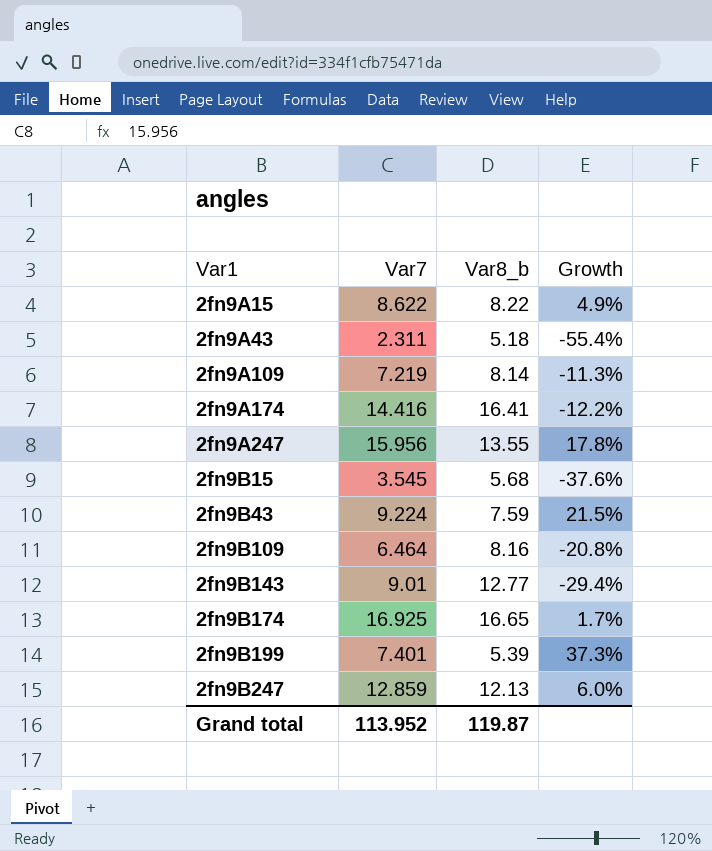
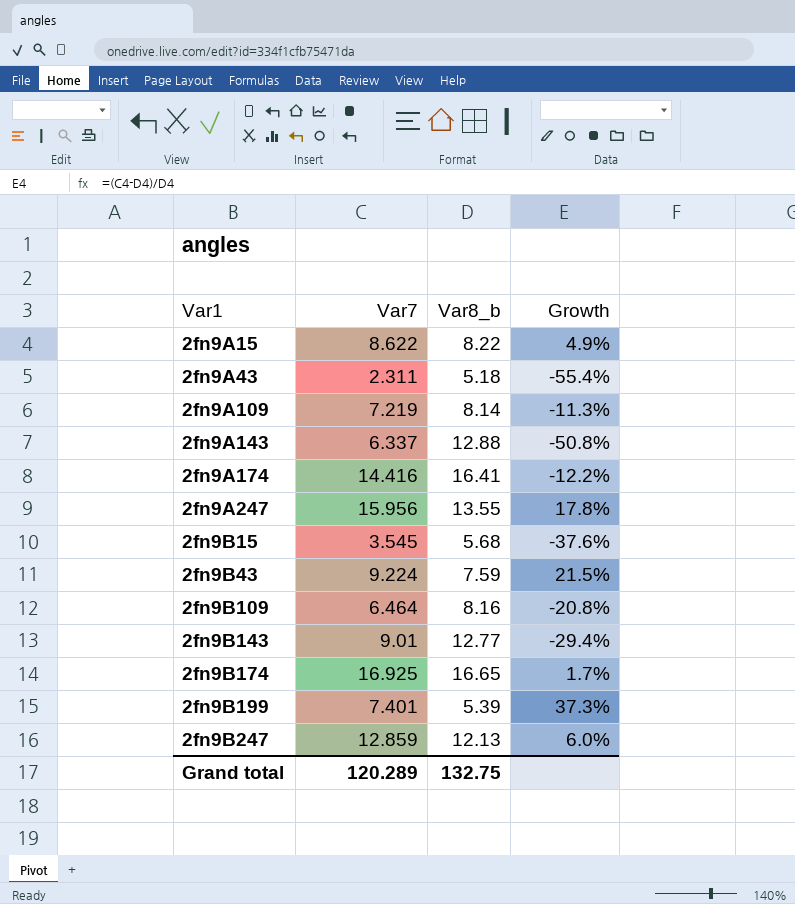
row 2fn9A143: none -> 6.337 | 12.88 | -50.8%
Grand total | Var7: 113.952 -> 120.289
Grand total | Var8_b: 119.87 -> 132.75

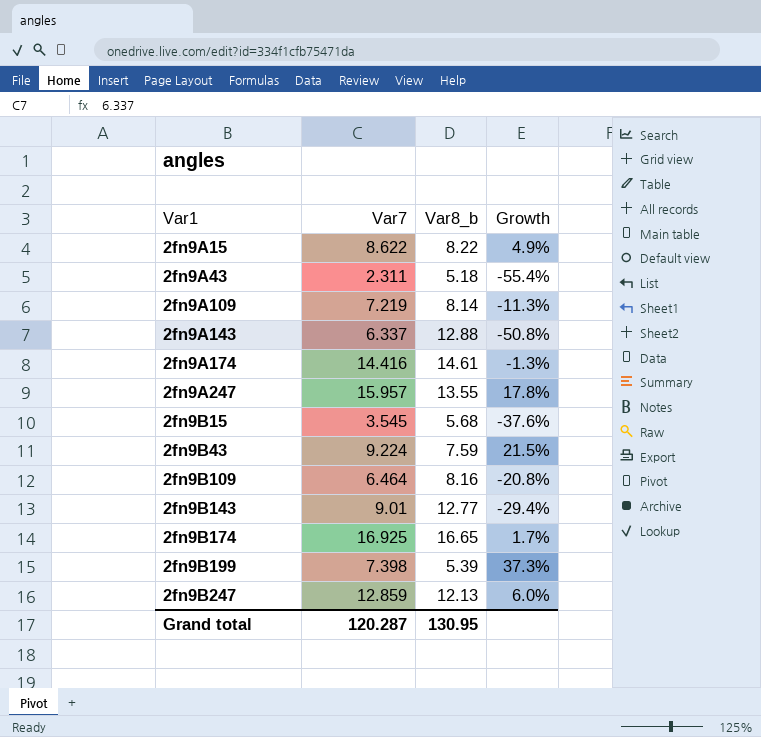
2fn9A174 | Var8_b: 16.41 -> 14.61
2fn9A174 | Growth: -12.2% -> -1.3%
2fn9A247 | Var7: 15.956 -> 15.957
2fn9B199 | Var7: 7.401 -> 7.398
Grand total | Var7: 120.289 -> 120.287
Grand total | Var8_b: 132.75 -> 130.95

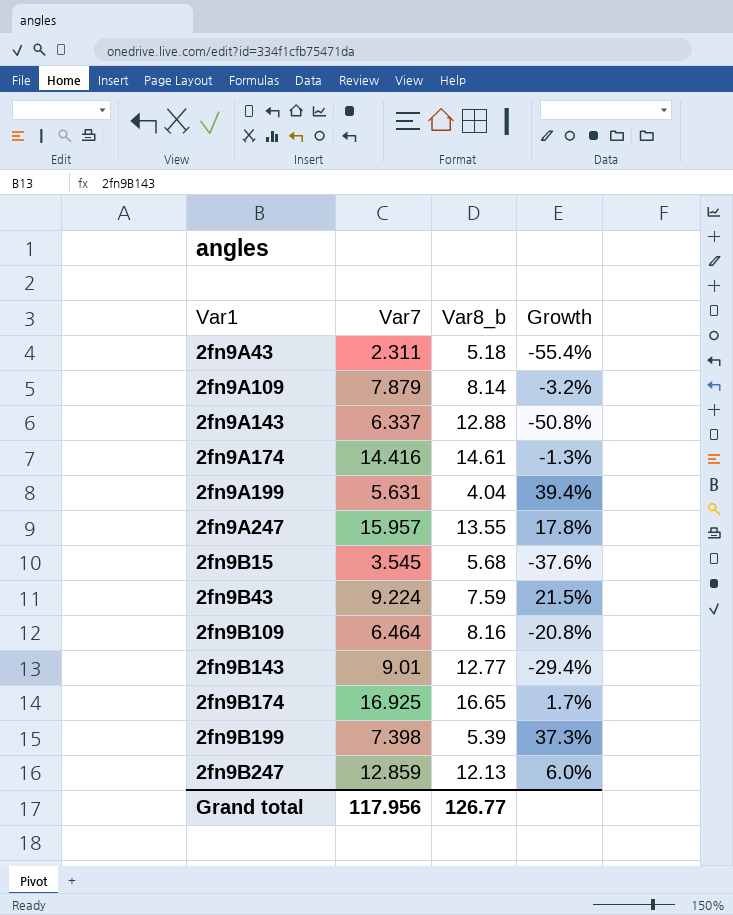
row 2fn9A15: 8.622 | 8.22 | 4.9% -> none
2fn9A109 | Var7: 7.219 -> 7.879
2fn9A109 | Growth: -11.3% -> -3.2%
row 2fn9A199: none -> 5.631 | 4.04 | 39.4%
Grand total | Var7: 120.287 -> 117.956
Grand total | Var8_b: 130.95 -> 126.77

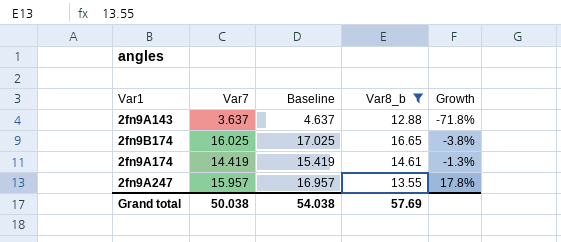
filter: none -> Var8_b >= 12.88
row order: Var1 ascending -> Growth ascending
column Baseline | formula: none -> [Var7] + 1
2fn9A143 | Var7: 6.337 -> 3.637
2fn9A143 | Growth: -50.8% -> -71.8%
2fn9B174 | Var7: 16.925 -> 16.025
2fn9B174 | Growth: 1.7% -> -3.8%
2fn9A174 | Var7: 14.416 -> 14.419
Grand total | Var7: 117.956 -> 50.038
Grand total | Var8_b: 126.77 -> 57.69

